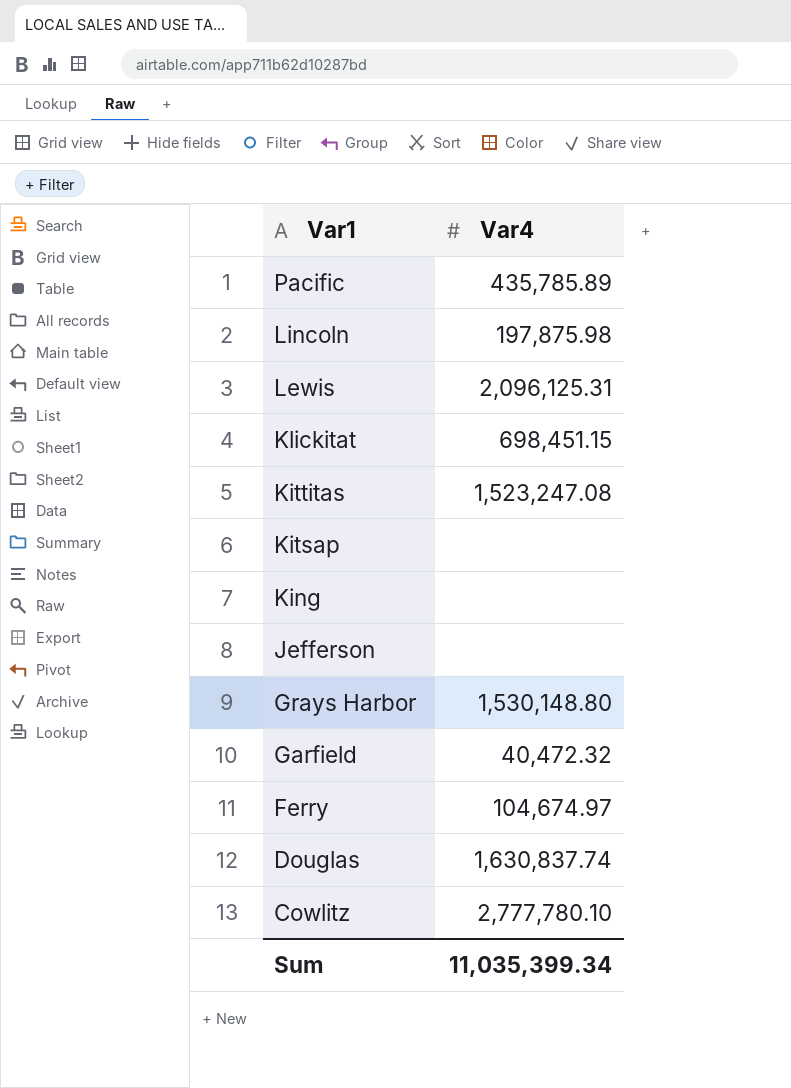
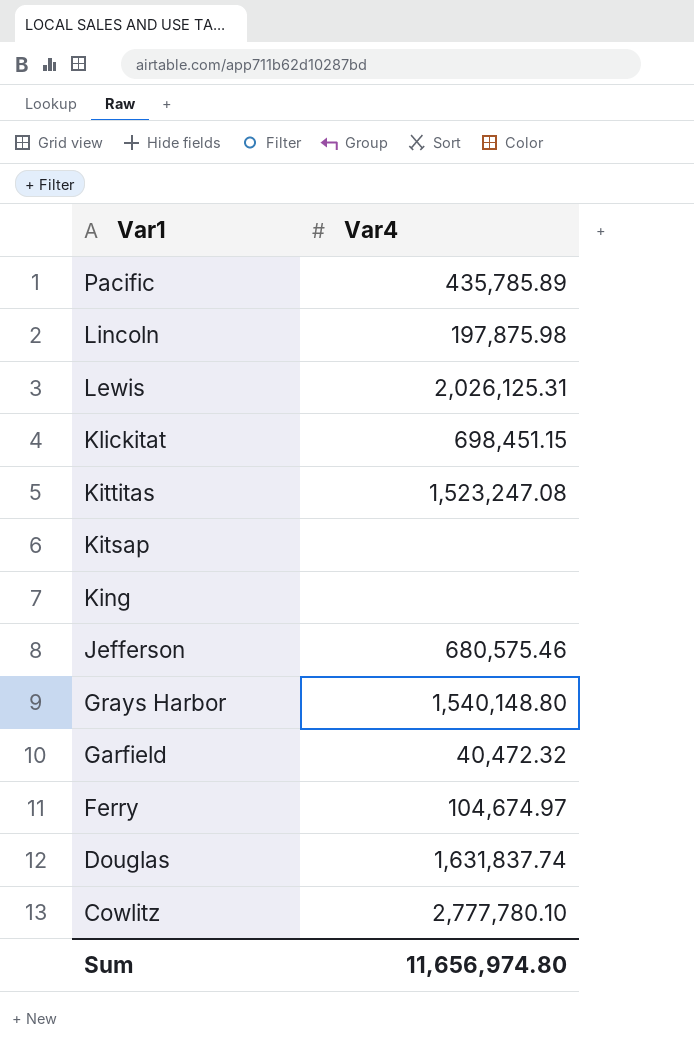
Lewis | Var4: 2,096,125.31 -> 2,026,125.31
Jefferson | Var4: none -> 680,575.46
Grays Harbor | Var4: 1,530,148.80 -> 1,540,148.80
Douglas | Var4: 1,630,837.74 -> 1,631,837.74
Sum | Var4: 11,035,399.34 -> 11,656,974.80

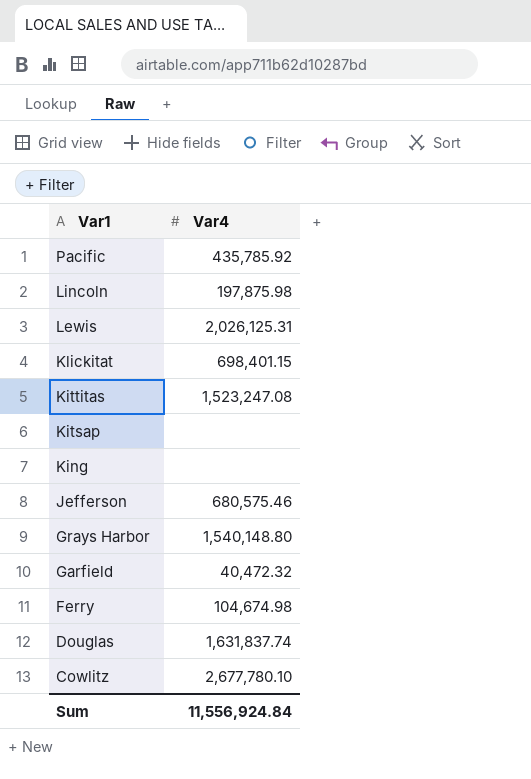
Pacific | Var4: 435,785.89 -> 435,785.92
Klickitat | Var4: 698,451.15 -> 698,401.15
Ferry | Var4: 104,674.97 -> 104,674.98
Cowlitz | Var4: 2,777,780.10 -> 2,677,780.10
Sum | Var4: 11,656,974.80 -> 11,556,924.84

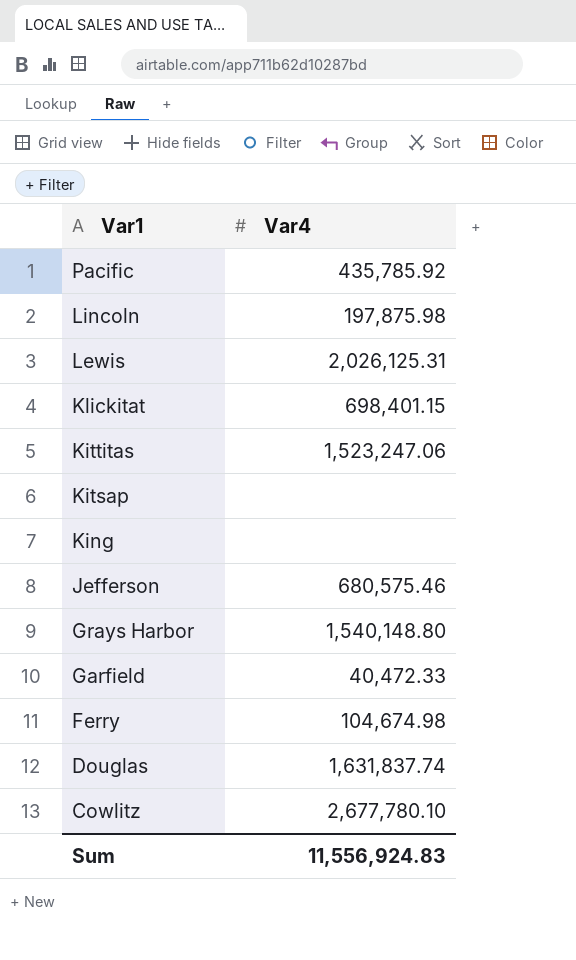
Kittitas | Var4: 1,523,247.08 -> 1,523,247.06
Garfield | Var4: 40,472.32 -> 40,472.33
Sum | Var4: 11,556,924.84 -> 11,556,924.83

